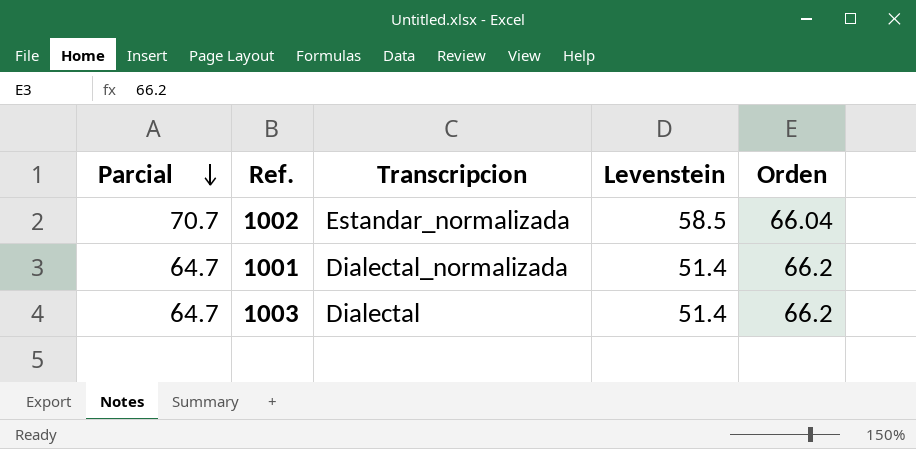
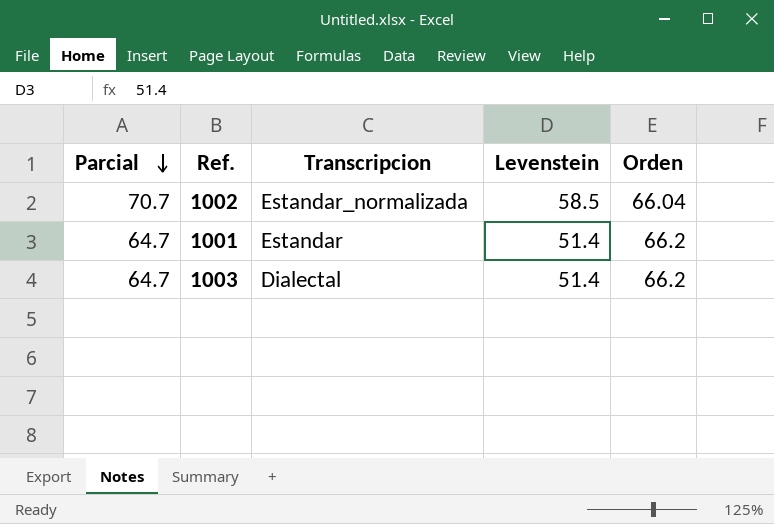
1001 | Transcripcion: Dialectal_normalizada -> Estandar

